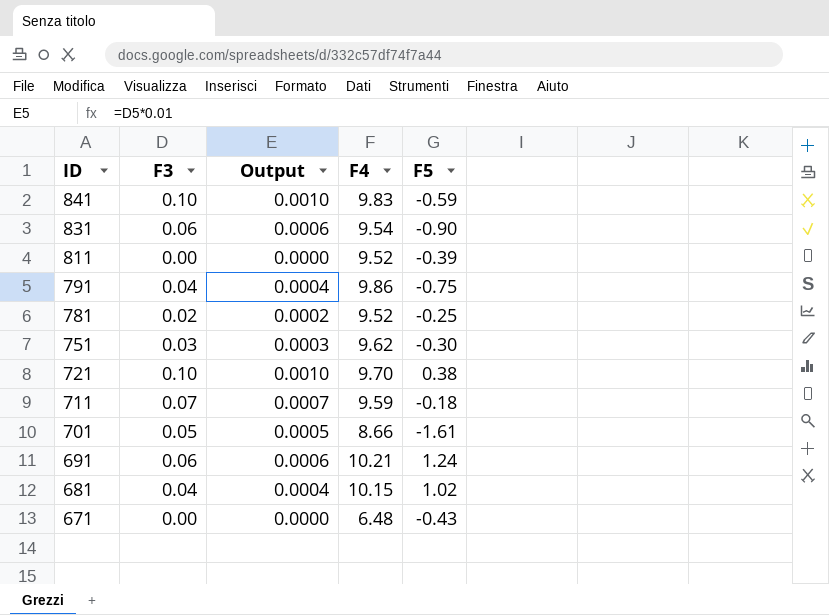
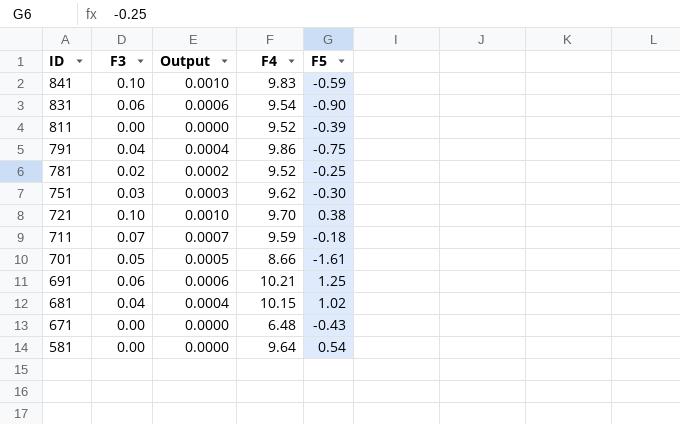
691 | F5: 1.24 -> 1.25
row 581: none -> 0.00 | 0.0000 | 9.64 | 0.54

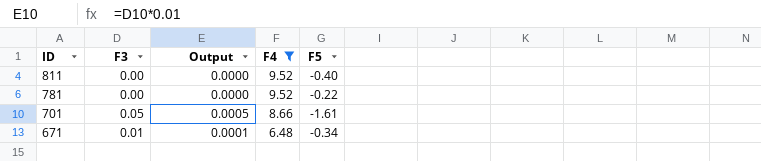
filter: none -> F4 <= 9.52
811 | F5: -0.39 -> -0.40
781 | F3: 0.02 -> 0.00
781 | Output: 0.0002 -> 0.0000
781 | F5: -0.25 -> -0.22
671 | F3: 0.00 -> 0.01
671 | Output: 0.0000 -> 0.0001
671 | F5: -0.43 -> -0.34

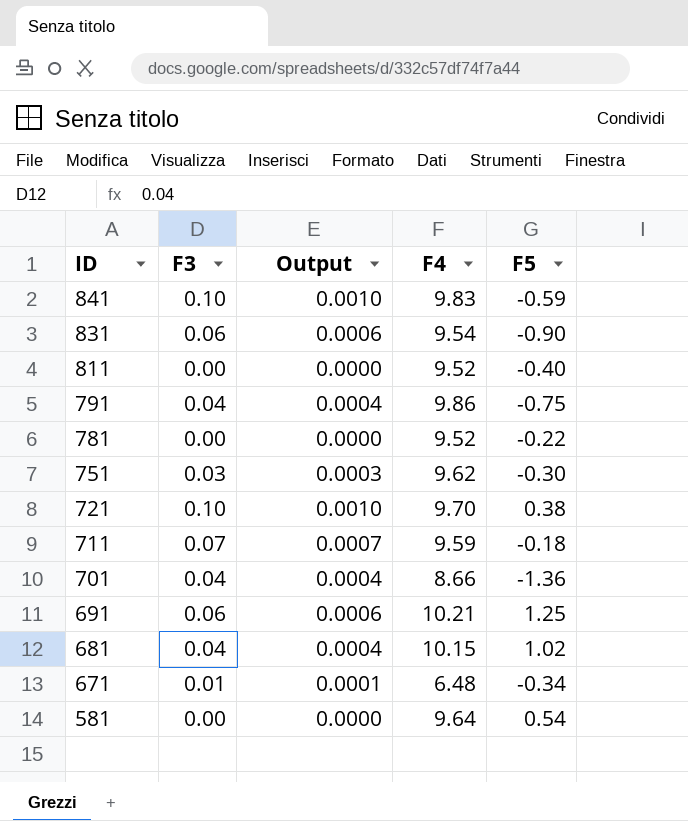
filter: F4 <= 9.52 -> none
701 | F3: 0.05 -> 0.04
701 | Output: 0.0005 -> 0.0004
701 | F5: -1.61 -> -1.36

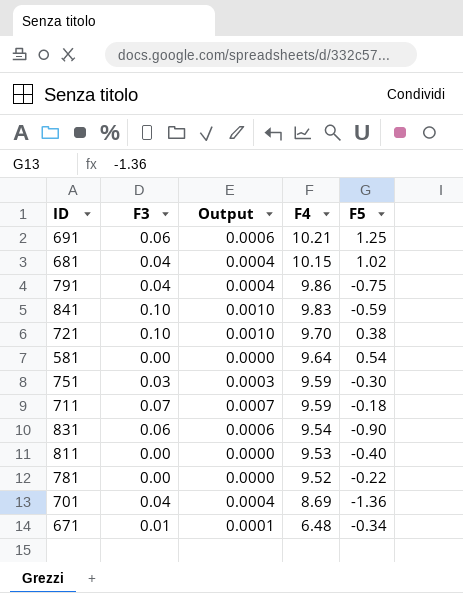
row order: ID descending -> F4 descending
751 | F4: 9.62 -> 9.59
811 | F4: 9.52 -> 9.53
701 | F4: 8.66 -> 8.69

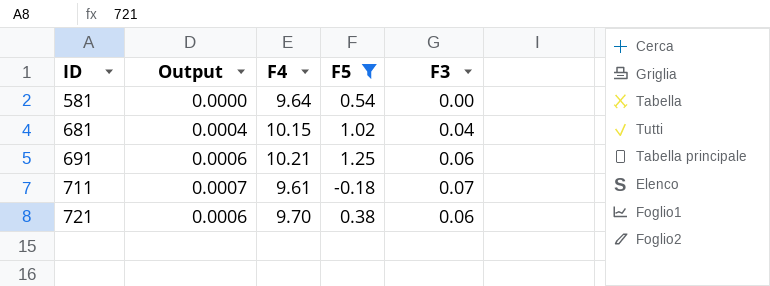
filter: none -> F5 >= -0.18
row order: F4 descending -> ID ascending
column F3 | position: 2 -> 5
711 | F4: 9.59 -> 9.61
721 | Output: 0.0010 -> 0.0006
721 | F3: 0.10 -> 0.06

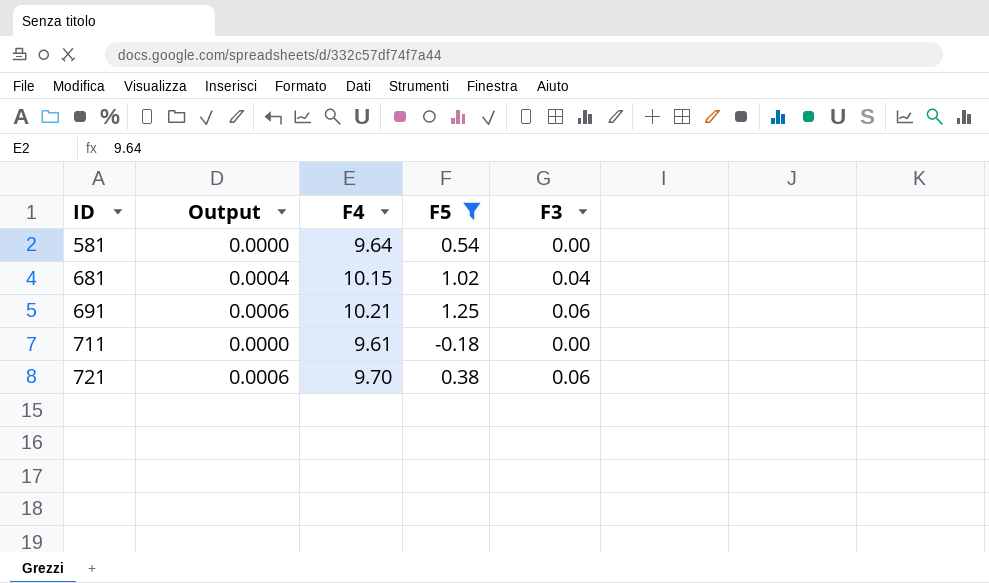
711 | Output: 0.0007 -> 0.0000
711 | F3: 0.07 -> 0.00

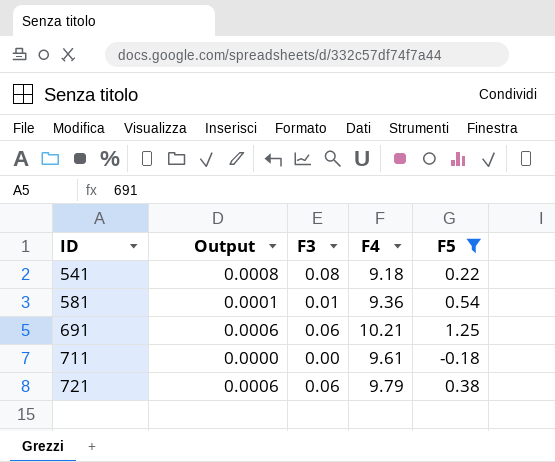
column F3 | position: 5 -> 3
row 681: 0.0004 | 10.15 | 1.02 | 0.04 -> none
row 541: none -> 0.0008 | 0.08 | 9.18 | 0.22
581 | Output: 0.0000 -> 0.0001
581 | F3: 0.00 -> 0.01
581 | F4: 9.64 -> 9.36
721 | F4: 9.70 -> 9.79

